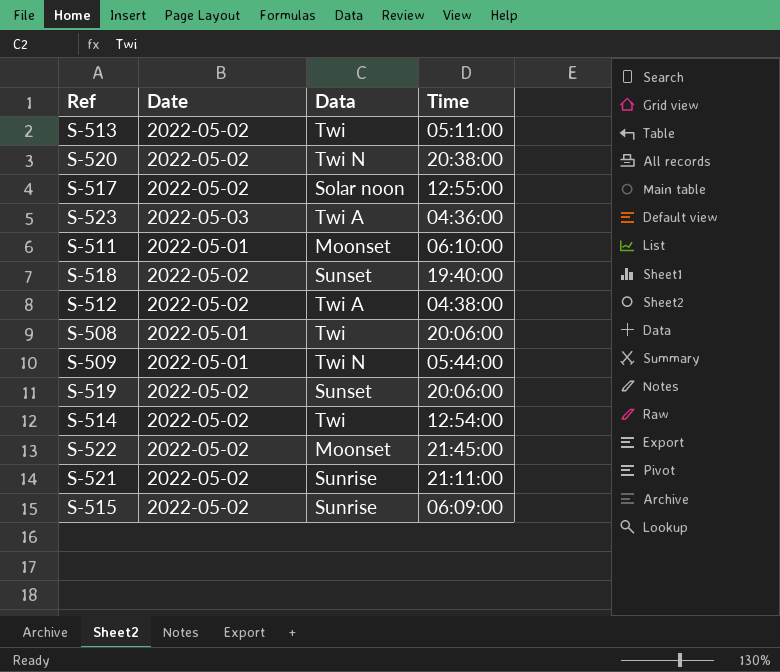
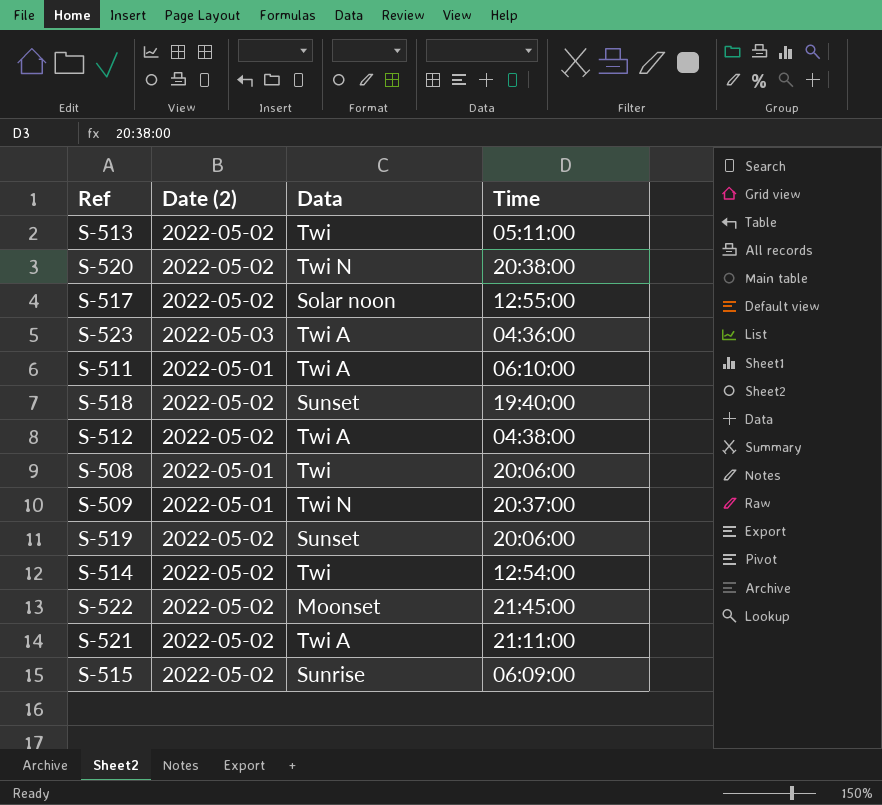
column name: Date -> Date (2)
S-511 | Data: Moonset -> Twi A
S-509 | Time: 05:44:00 -> 20:37:00
S-521 | Data: Sunrise -> Twi A

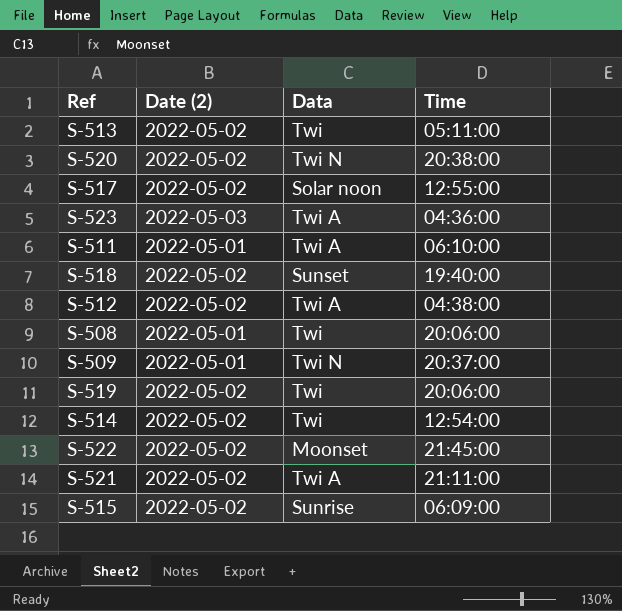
S-519 | Data: Sunset -> Twi

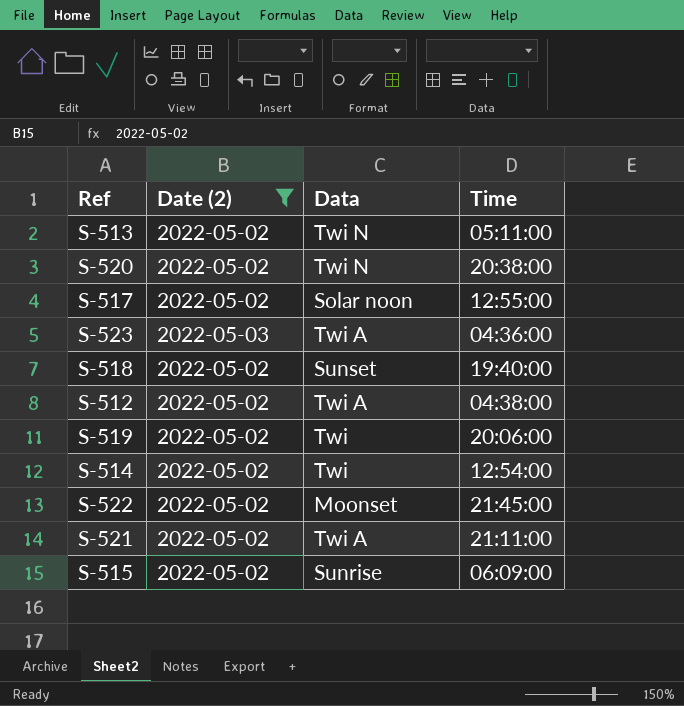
filter: none -> Date (2) != 2022-05-01
S-513 | Data: Twi -> Twi N

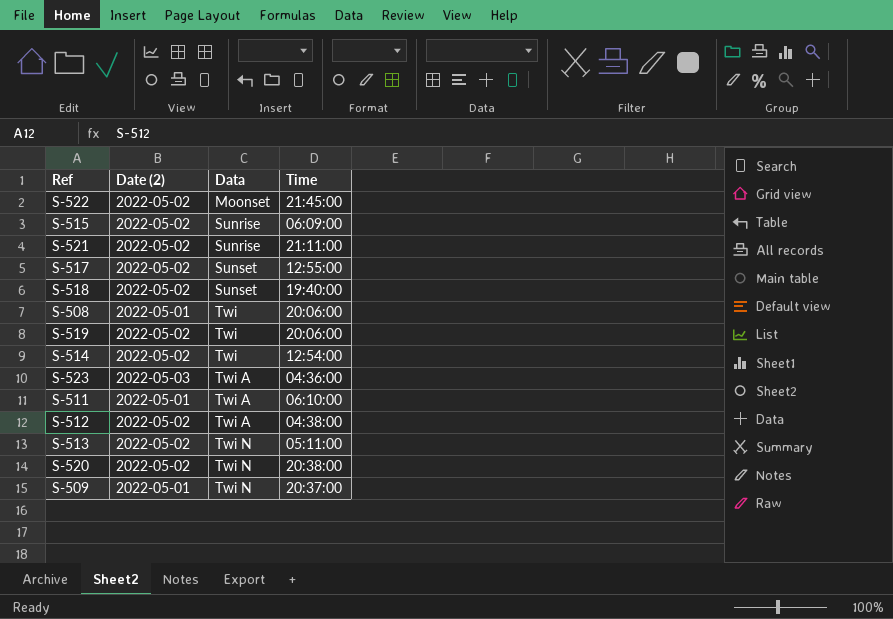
filter: Date (2) != 2022-05-01 -> none
row order: none -> Data ascending
S-521 | Data: Twi A -> Sunrise
S-517 | Data: Solar noon -> Sunset

